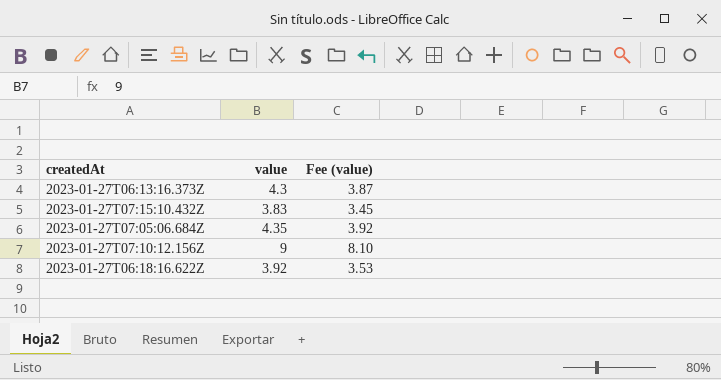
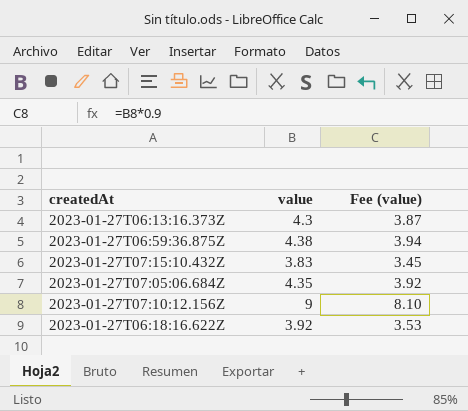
row 2023-01-27T06:59:36.875Z: none -> 4.38 | 3.94

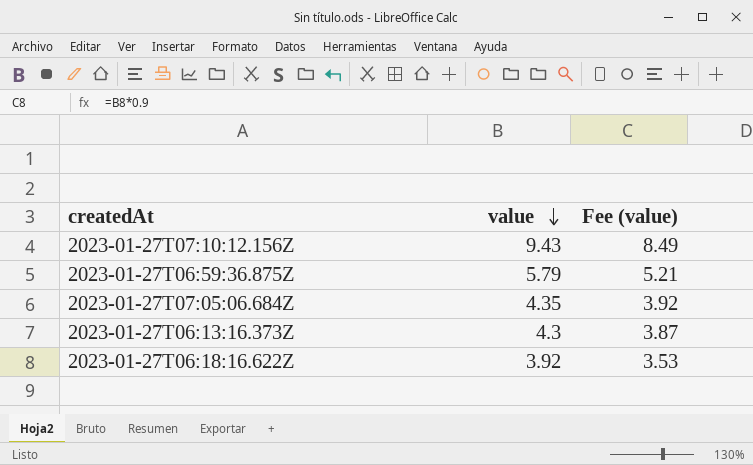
row order: none -> value descending
row 2023-01-27T07:15:10.432Z: 3.83 | 3.45 -> none
2023-01-27T07:10:12.156Z | value: 9 -> 9.43
2023-01-27T07:10:12.156Z | Fee (value): 8.10 -> 8.49
2023-01-27T06:59:36.875Z | value: 4.38 -> 5.79
2023-01-27T06:59:36.875Z | Fee (value): 3.94 -> 5.21

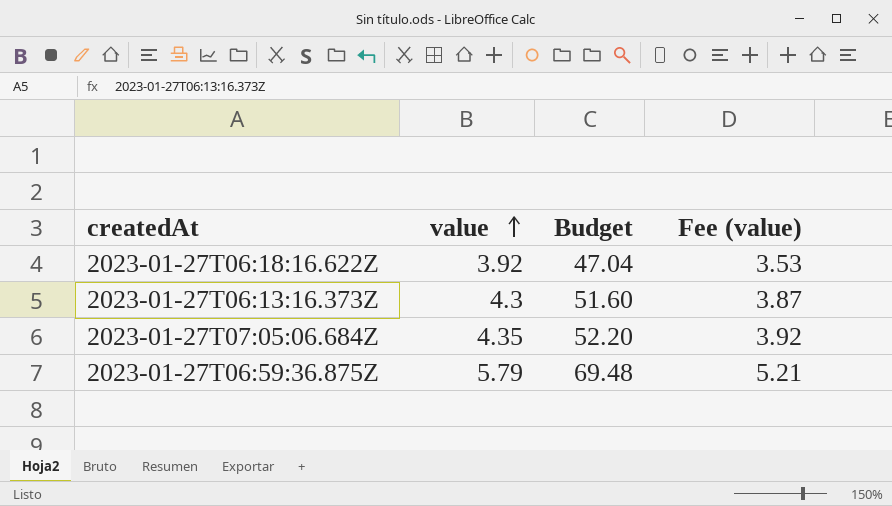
row order: value descending -> value ascending
column Budget | formula: none -> [value] * 12
row 2023-01-27T07:10:12.156Z: 9.43 | 8.49 -> none

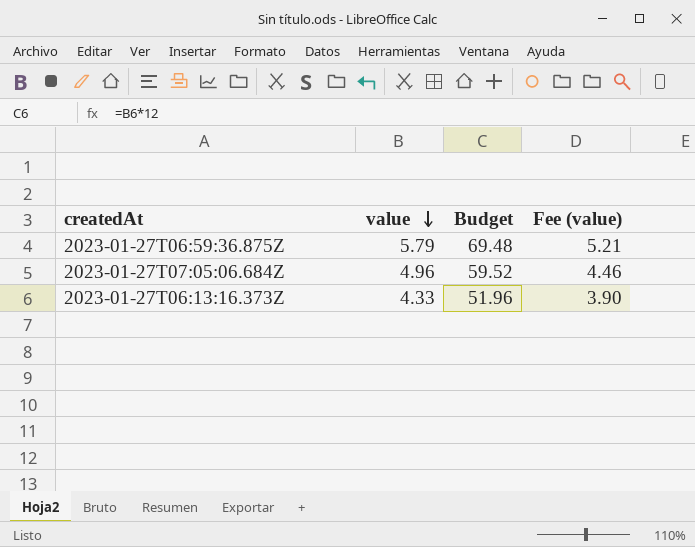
row order: value ascending -> value descending
row 2023-01-27T06:18:16.622Z: 3.92 | 47.04 | 3.53 -> none
2023-01-27T07:05:06.684Z | value: 4.35 -> 4.96
2023-01-27T07:05:06.684Z | Budget: 52.20 -> 59.52
2023-01-27T07:05:06.684Z | Fee (value): 3.92 -> 4.46
2023-01-27T06:13:16.373Z | value: 4.3 -> 4.33
2023-01-27T06:13:16.373Z | Budget: 51.60 -> 51.96
2023-01-27T06:13:16.373Z | Fee (value): 3.87 -> 3.90

